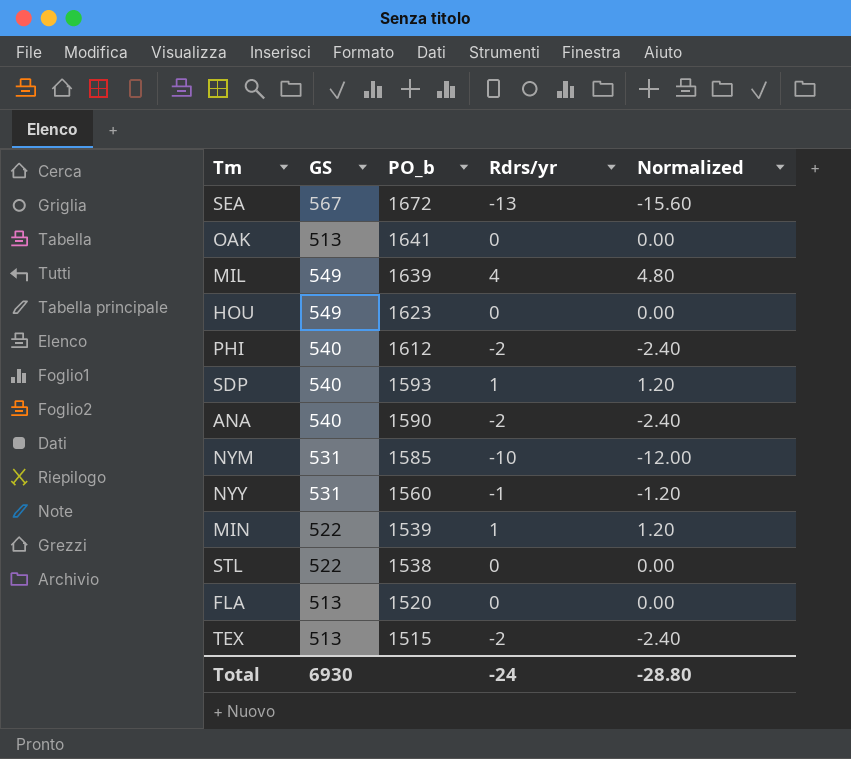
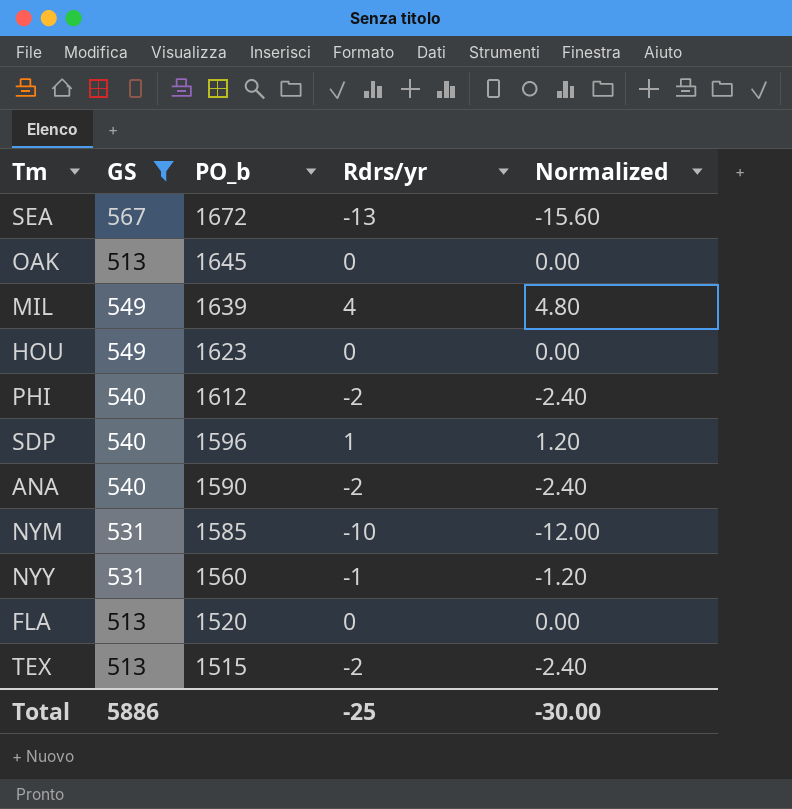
filter: none -> GS != 522
OAK | PO_b: 1641 -> 1645
SDP | PO_b: 1593 -> 1596
Total | GS: 6930 -> 5886
Total | Rdrs/yr: -24 -> -25
Total | Normalized: -28.80 -> -30.00

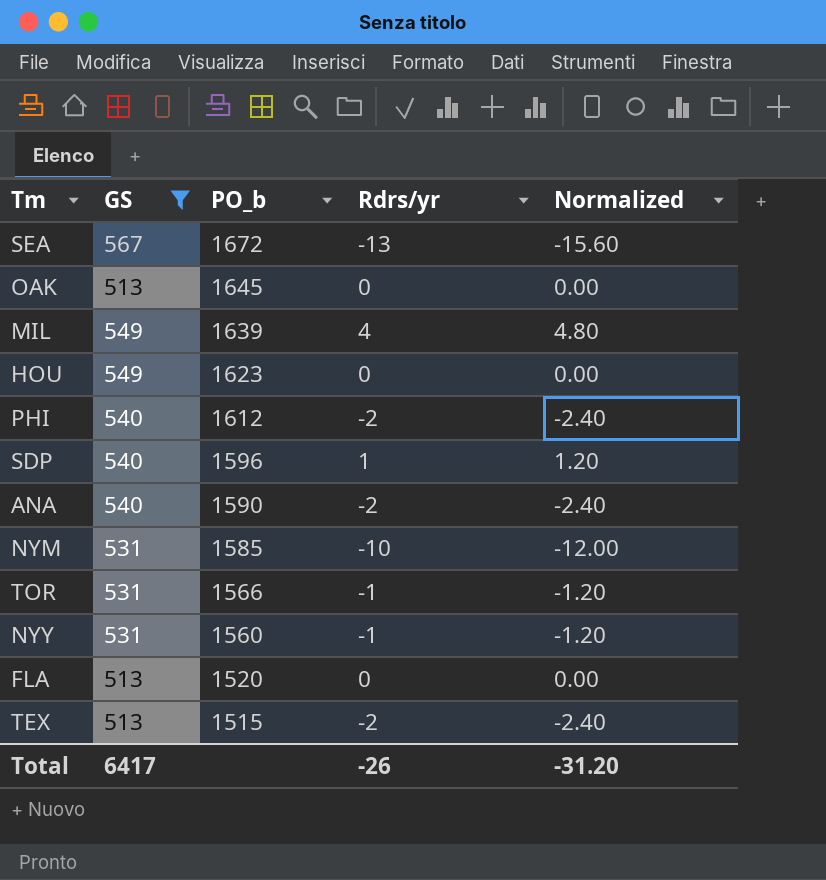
row TOR: none -> 531 | 1566 | -1 | -1.20
Total | GS: 5886 -> 6417
Total | Rdrs/yr: -25 -> -26
Total | Normalized: -30.00 -> -31.20

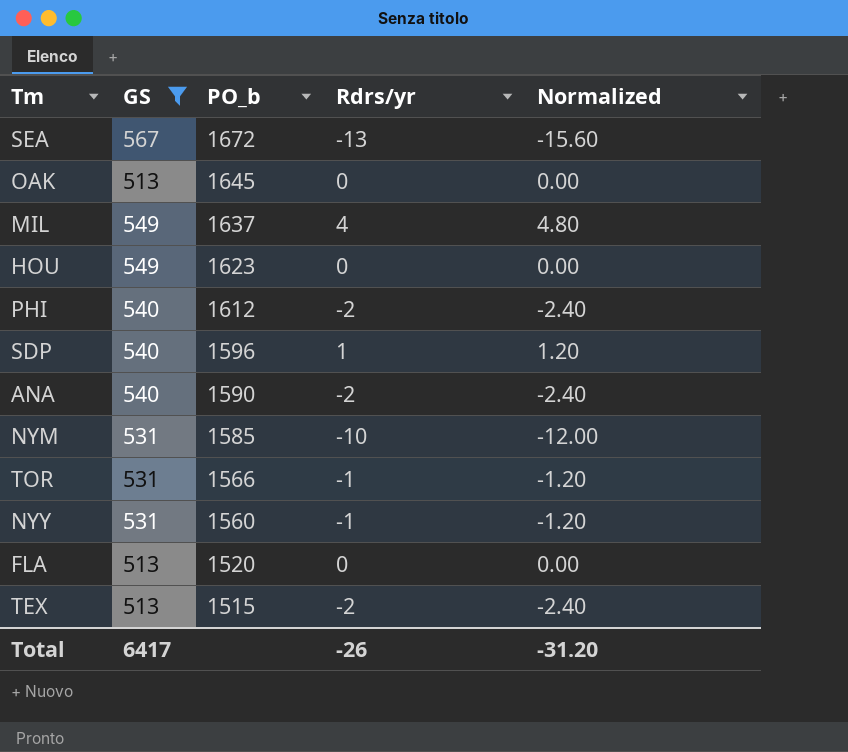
MIL | PO_b: 1639 -> 1637

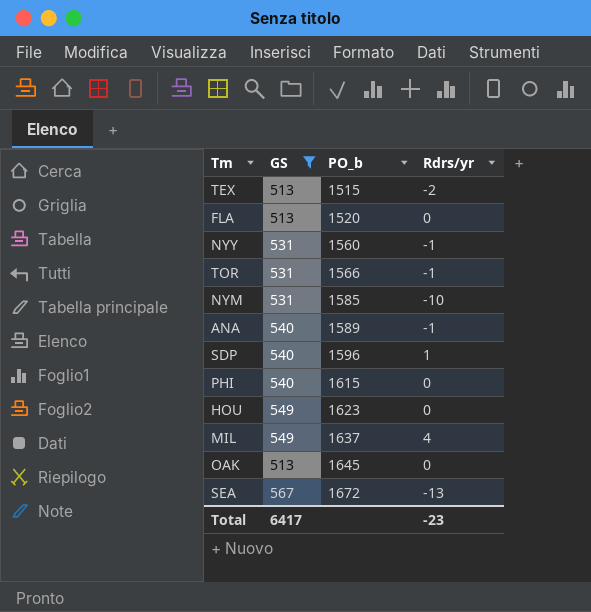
row order: PO_b descending -> PO_b ascending
column Normalized | formula: [Rdrs/yr] * 1.2 -> none
ANA | PO_b: 1590 -> 1589
ANA | Rdrs/yr: -2 -> -1
PHI | PO_b: 1612 -> 1615
PHI | Rdrs/yr: -2 -> 0
Total | Rdrs/yr: -26 -> -23

